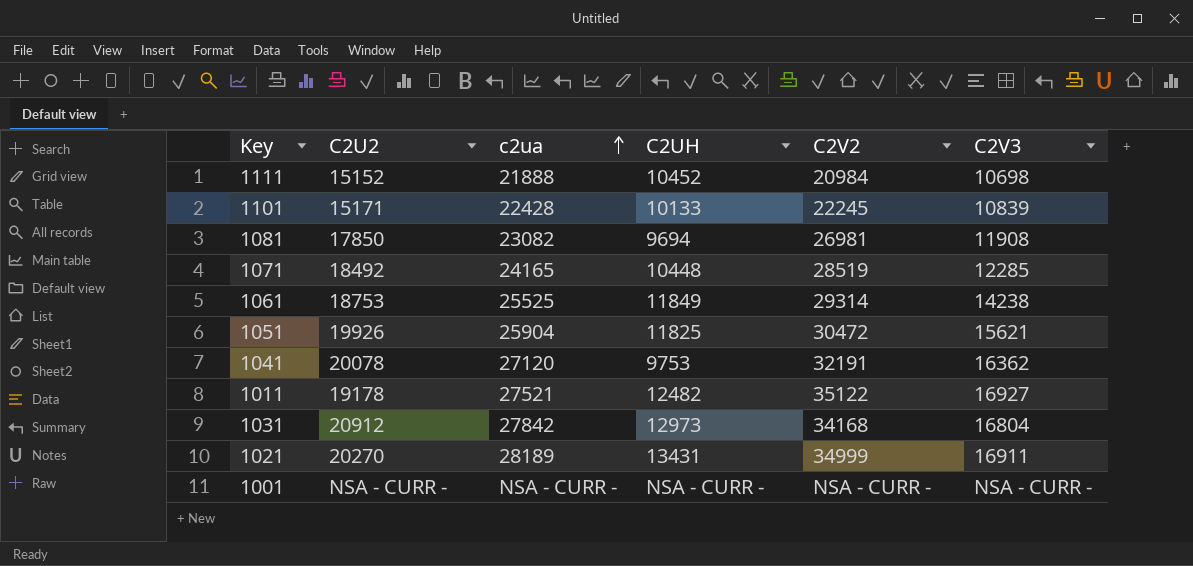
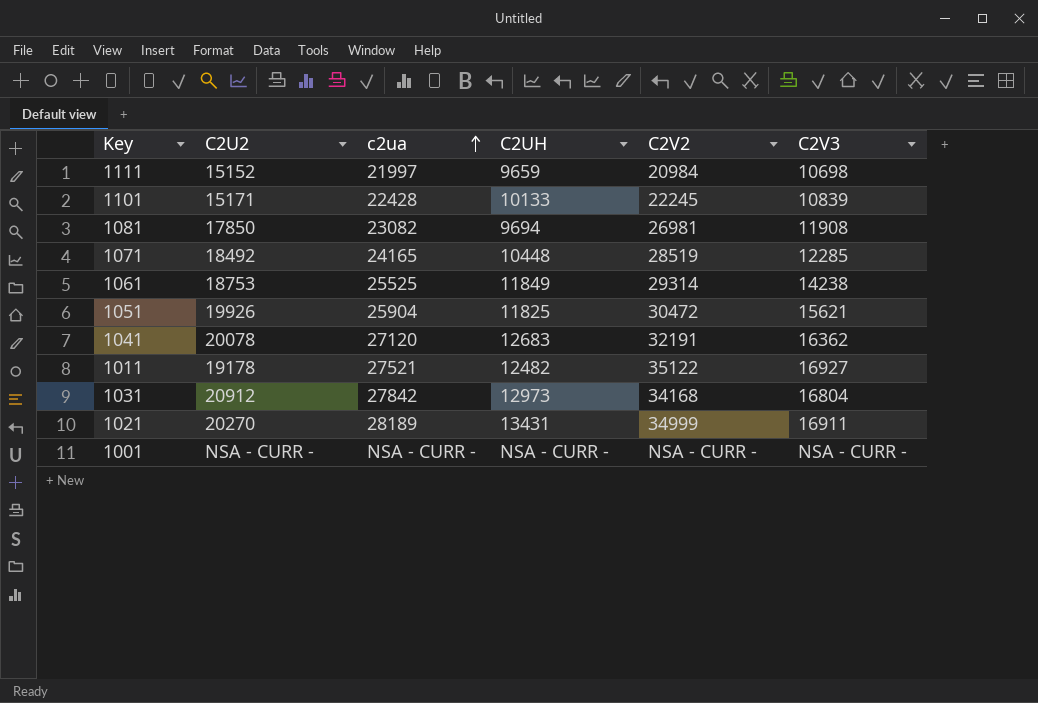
1111 | c2ua: 21888 -> 21997
1111 | C2UH: 10452 -> 9659
1041 | C2UH: 9753 -> 12683

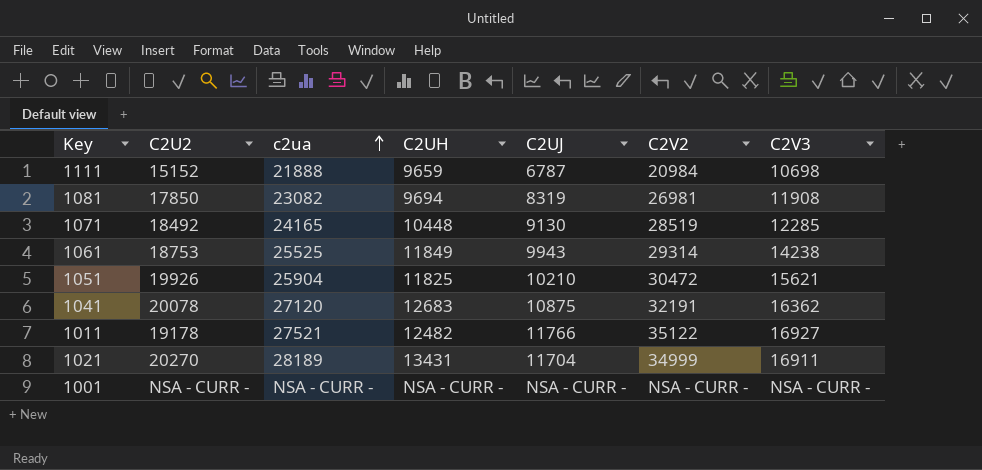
column C2UJ | position: none -> 5
row 1101: 15171 | 22428 | 10133 | 22245 | 10839 -> none
row 1031: 20912 | 27842 | 12973 | 34168 | 16804 -> none
1111 | c2ua: 21997 -> 21888

